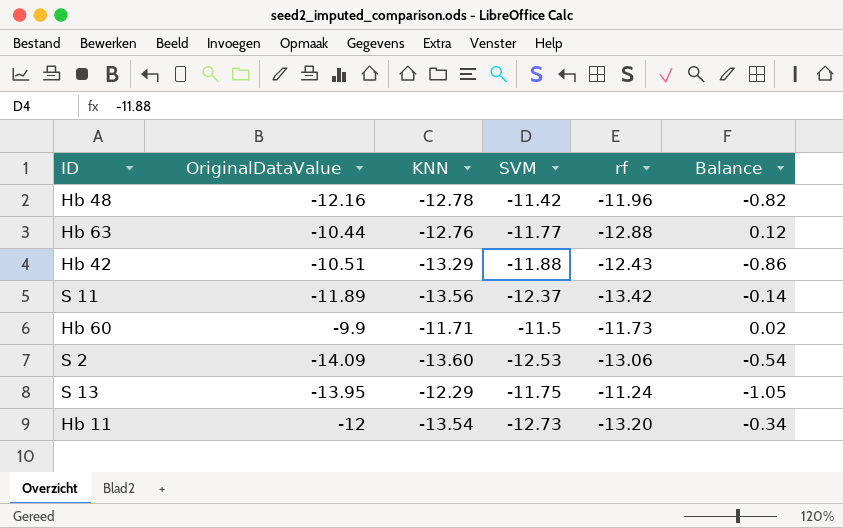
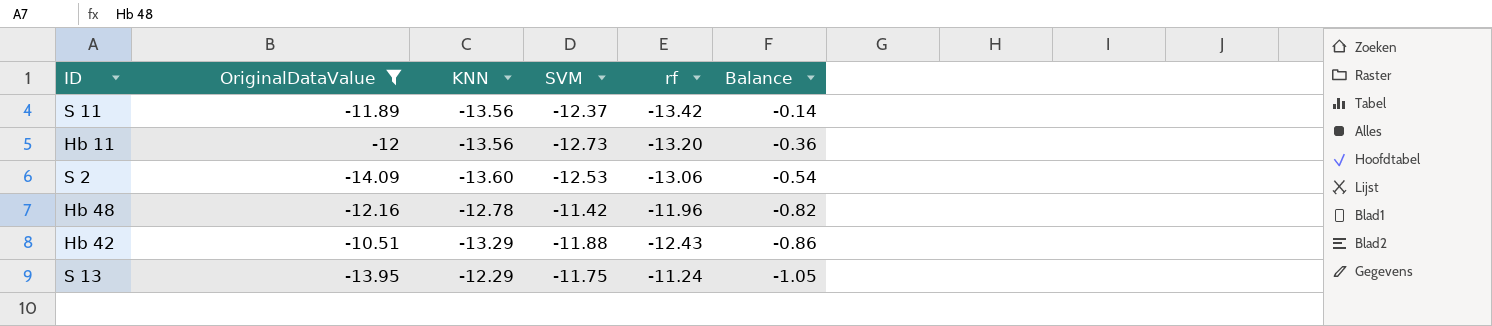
filter: none -> OriginalDataValue <= -10.51
row order: none -> Balance descending
Hb 11 | KNN: -13.54 -> -13.56
Hb 11 | Balance: -0.34 -> -0.36

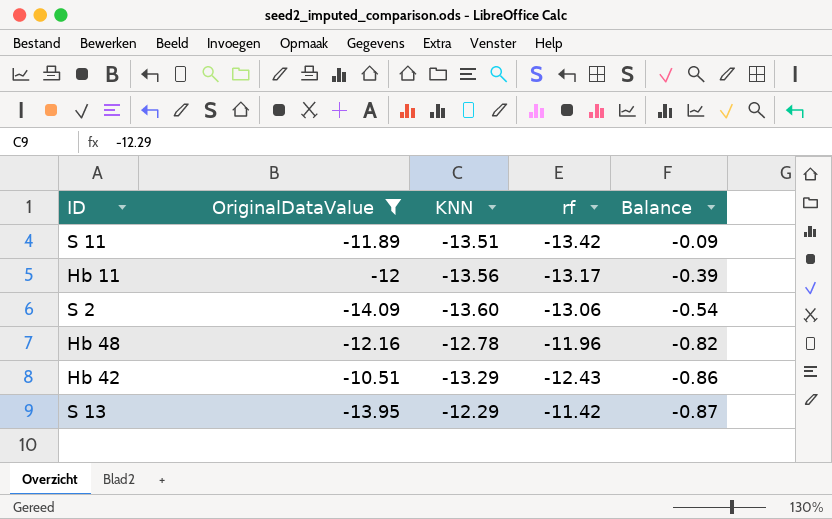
column SVM | position: 4 -> none
S 11 | KNN: -13.56 -> -13.51
S 11 | Balance: -0.14 -> -0.09
Hb 11 | rf: -13.20 -> -13.17
Hb 11 | Balance: -0.36 -> -0.39
S 13 | rf: -11.24 -> -11.42
S 13 | Balance: -1.05 -> -0.87

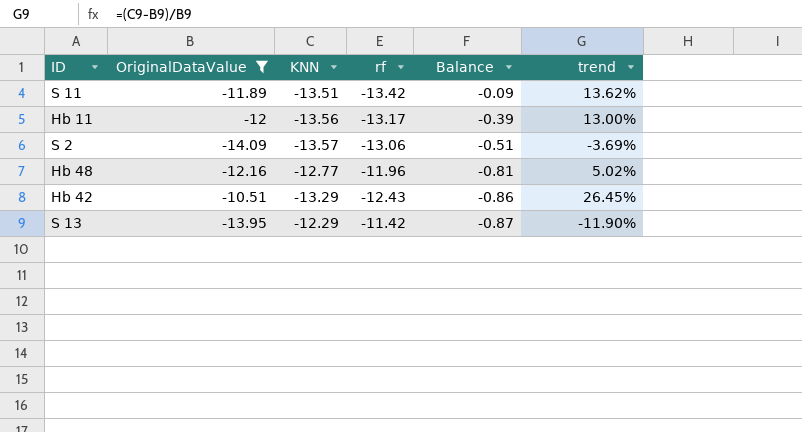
column trend | formula: none -> ([KNN] - [OriginalDataValue]) / [OriginalDataValue]
S 2 | KNN: -13.60 -> -13.57
S 2 | Balance: -0.54 -> -0.51
Hb 48 | KNN: -12.78 -> -12.77
Hb 48 | Balance: -0.82 -> -0.81

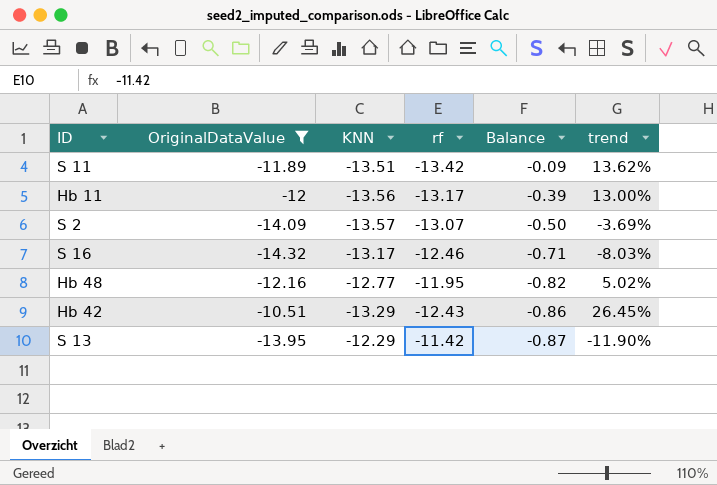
S 2 | rf: -13.06 -> -13.07
S 2 | Balance: -0.51 -> -0.50
row S 16: none -> -14.32 | -13.17 | -12.46 | -0.71 | -8.03%
Hb 48 | rf: -11.96 -> -11.95
Hb 48 | Balance: -0.81 -> -0.82

